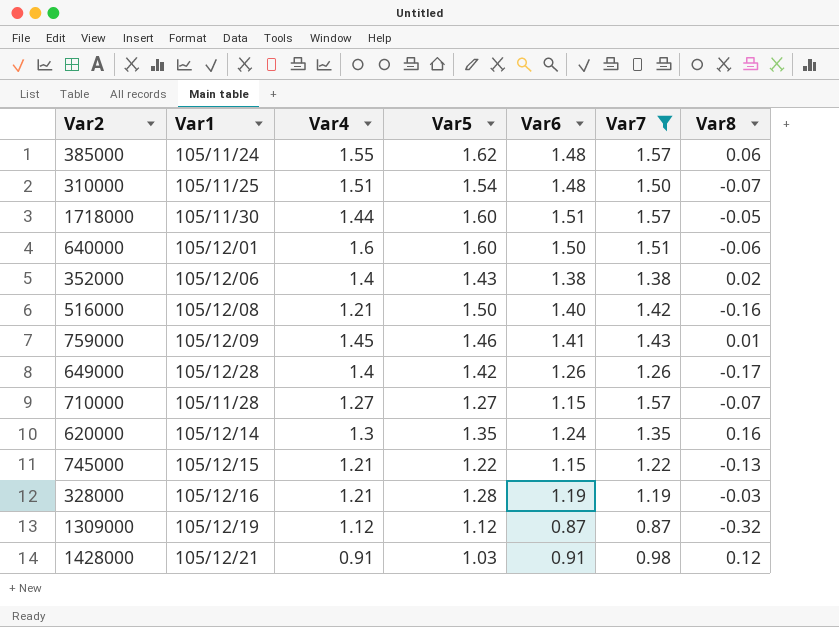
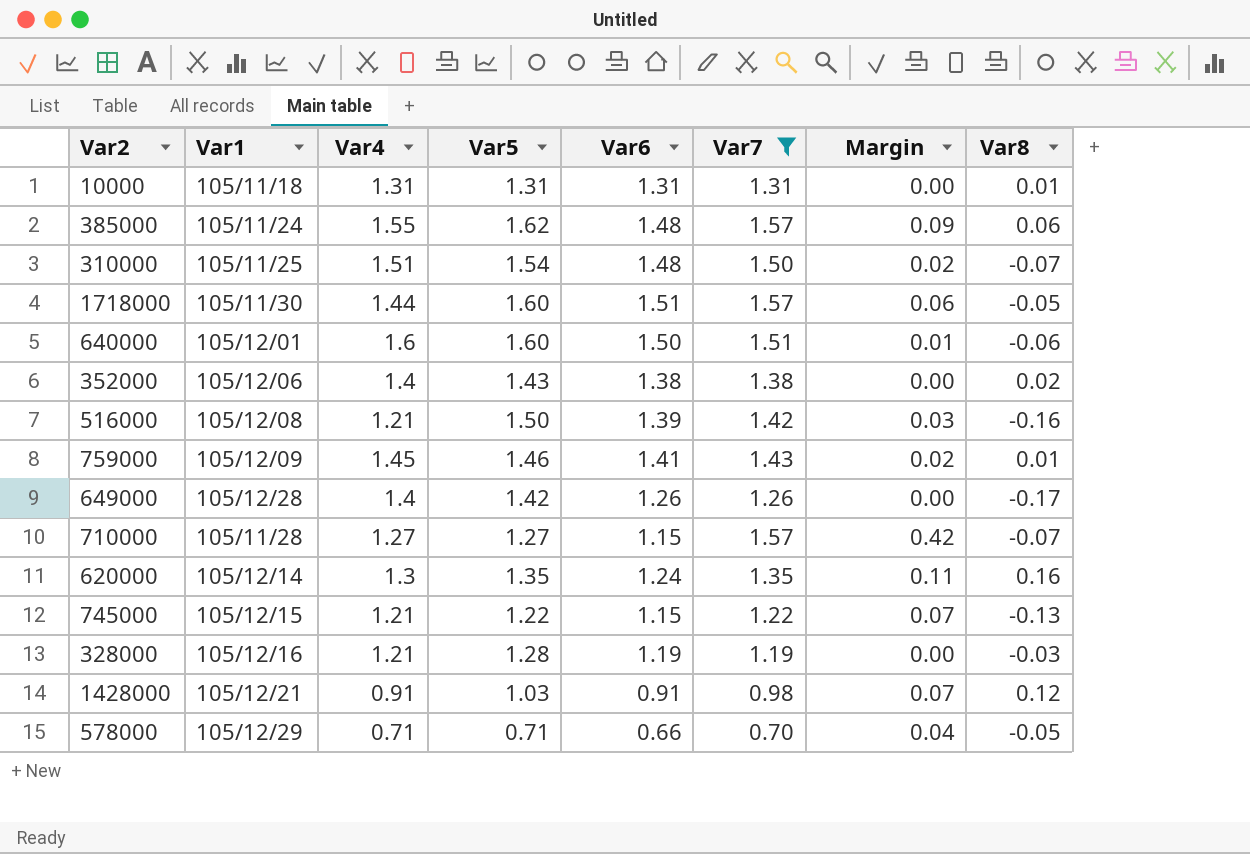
column Margin | formula: none -> [Var7] - [Var6]
row 1309000: 105/12/19 | 1.12 | 1.12 | 0.87 | 0.87 | -0.32 -> none
row 10000: none -> 105/11/18 | 1.31 | 1.31 | 1.31 | 1.31 | 0.00 | 0.01
516000 | Var6: 1.40 -> 1.39
row 578000: none -> 105/12/29 | 0.71 | 0.71 | 0.66 | 0.70 | 0.04 | -0.05

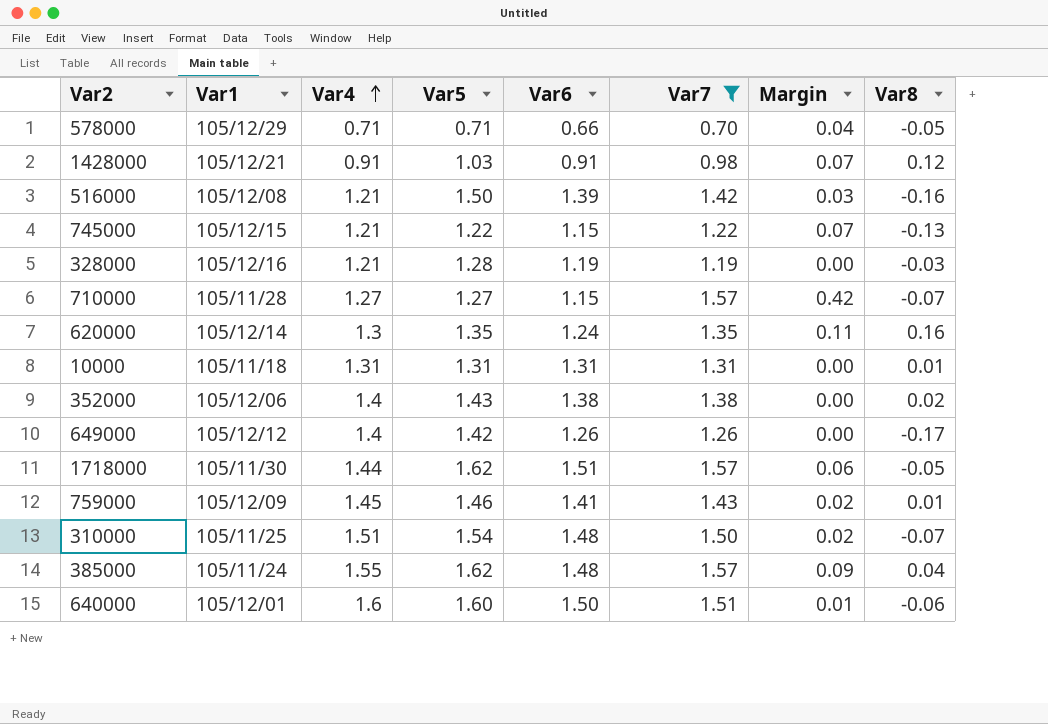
row order: none -> Var4 ascending
649000 | Var1: 105/12/28 -> 105/12/12
1718000 | Var5: 1.60 -> 1.62
385000 | Var8: 0.06 -> 0.04

